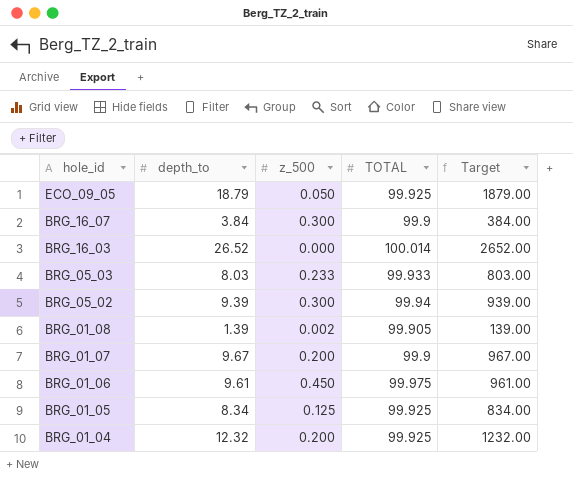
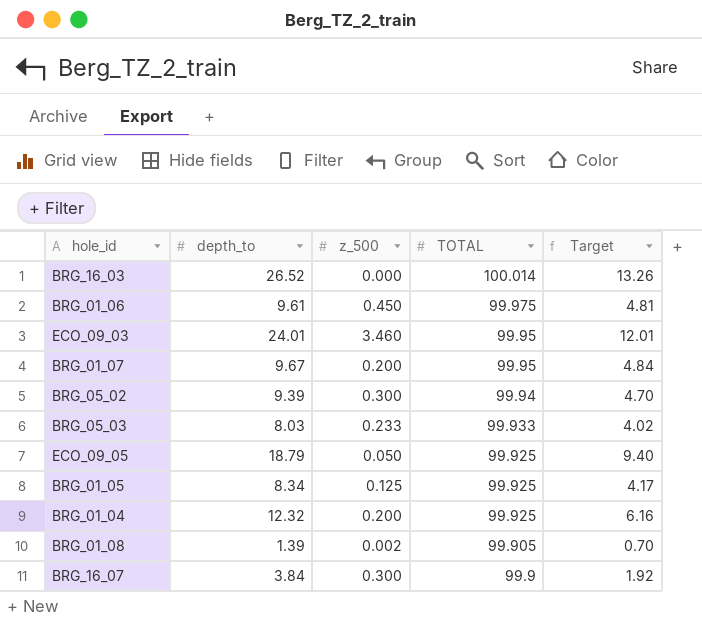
row order: hole_id descending -> TOTAL descending
column Target | formula: [depth_to] * 100 -> [depth_to] * 0.5
row ECO_09_03: none -> 24.01 | 3.460 | 99.95 | 12.01
BRG_01_07 | TOTAL: 99.9 -> 99.95

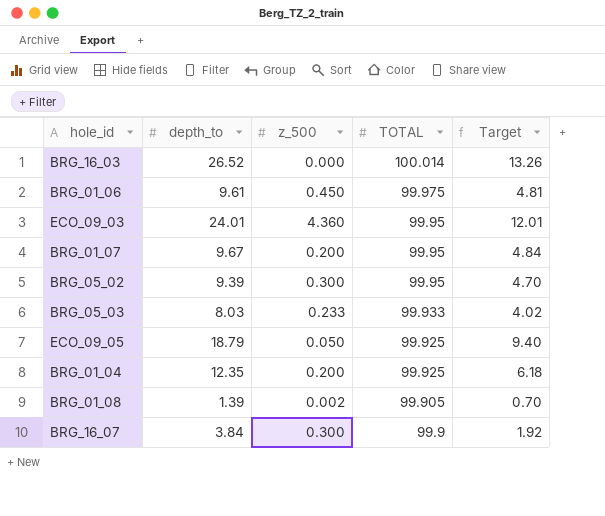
row BRG_01_05: 8.34 | 0.125 | 99.925 | 4.17 -> none
ECO_09_03 | z_500: 3.460 -> 4.360
BRG_05_02 | TOTAL: 99.94 -> 99.95
BRG_01_04 | depth_to: 12.32 -> 12.35
BRG_01_04 | Target: 6.16 -> 6.18

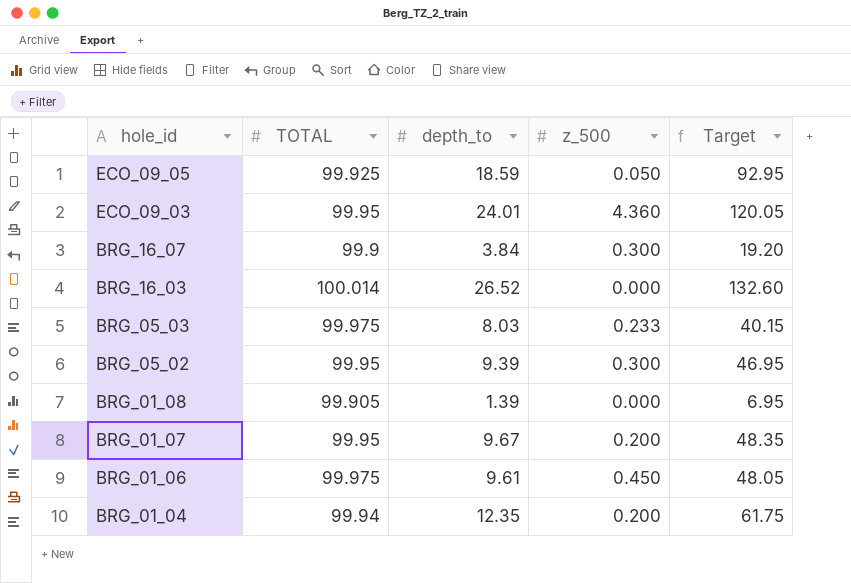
row order: TOTAL descending -> hole_id descending
column TOTAL | position: 4 -> 2
column Target | formula: [depth_to] * 0.5 -> [depth_to] * 5
ECO_09_05 | depth_to: 18.79 -> 18.59
BRG_05_03 | TOTAL: 99.933 -> 99.975
BRG_01_08 | z_500: 0.002 -> 0.000
BRG_01_04 | TOTAL: 99.925 -> 99.94

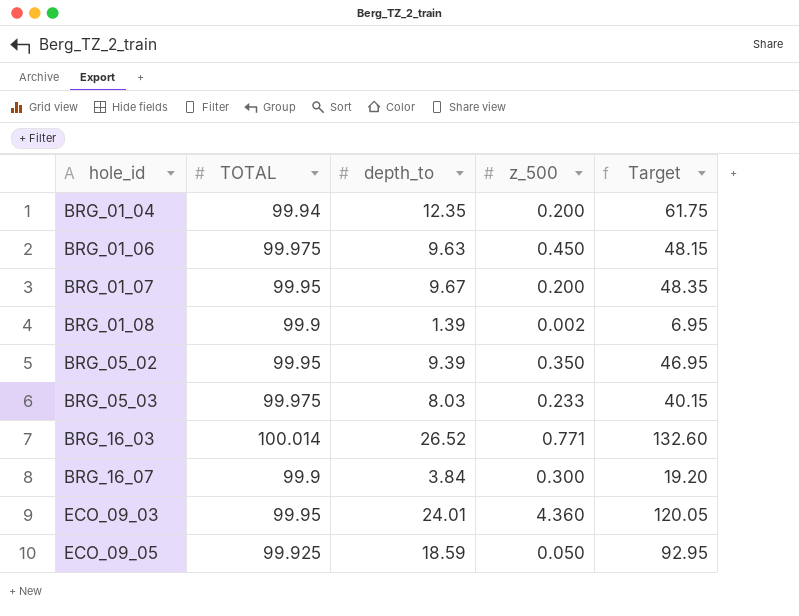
row order: hole_id descending -> hole_id ascending
BRG_01_06 | depth_to: 9.61 -> 9.63
BRG_01_06 | Target: 48.05 -> 48.15
BRG_01_08 | TOTAL: 99.905 -> 99.9
BRG_01_08 | z_500: 0.000 -> 0.002
BRG_05_02 | z_500: 0.300 -> 0.350
BRG_16_03 | z_500: 0.000 -> 0.771

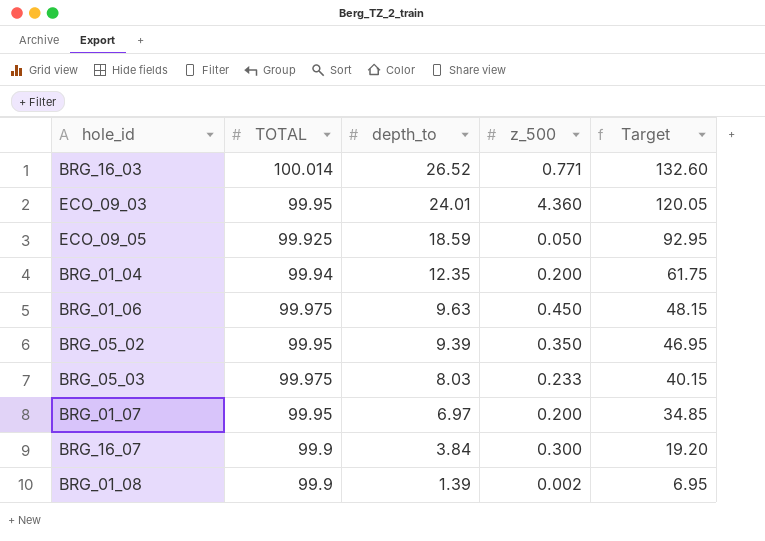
row order: hole_id ascending -> depth_to descending
BRG_01_07 | depth_to: 9.67 -> 6.97
BRG_01_07 | Target: 48.35 -> 34.85

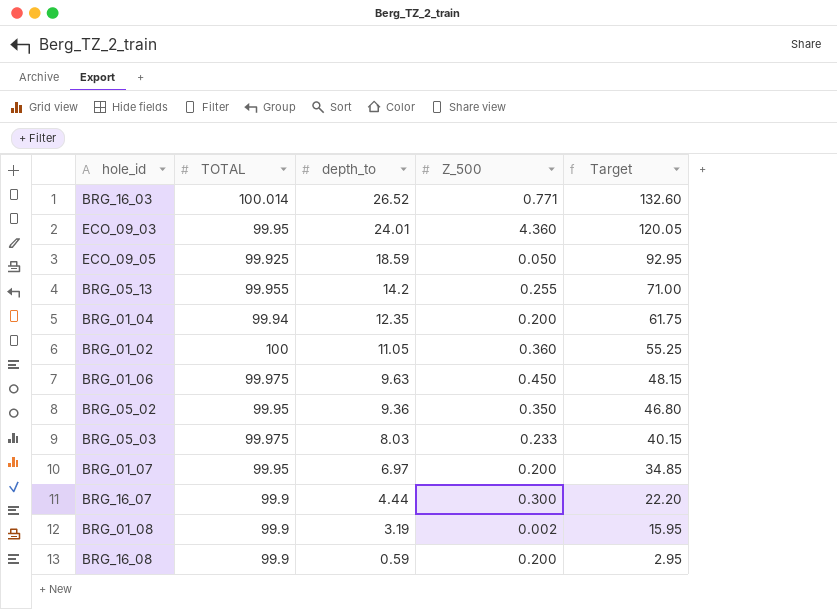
column name: z_500 -> Z_500
row BRG_05_13: none -> 99.955 | 14.2 | 0.255 | 71.00
row BRG_01_02: none -> 100 | 11.05 | 0.360 | 55.25
BRG_05_02 | depth_to: 9.39 -> 9.36
BRG_05_02 | Target: 46.95 -> 46.80
BRG_16_07 | depth_to: 3.84 -> 4.44
BRG_16_07 | Target: 19.20 -> 22.20
BRG_01_08 | depth_to: 1.39 -> 3.19
BRG_01_08 | Target: 6.95 -> 15.95
row BRG_16_08: none -> 99.9 | 0.59 | 0.200 | 2.95

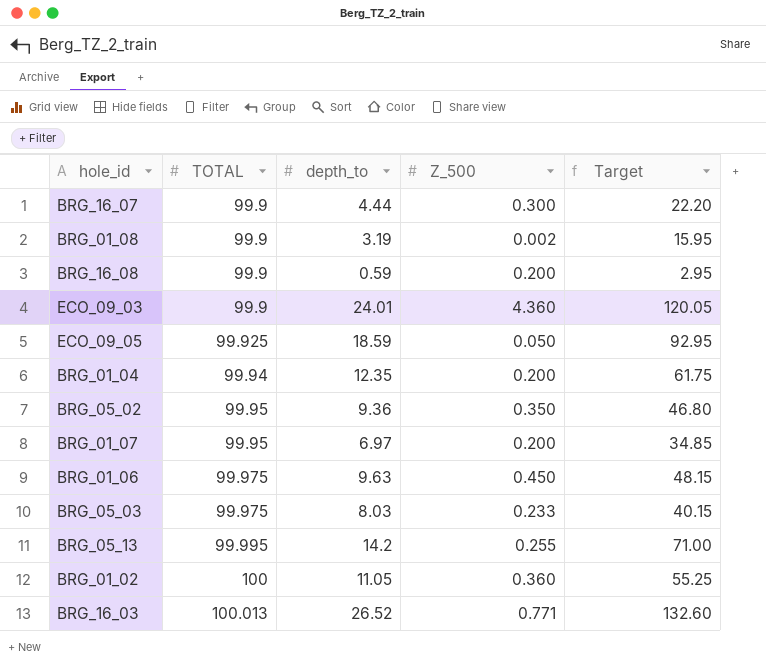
row order: depth_to descending -> TOTAL ascending
ECO_09_03 | TOTAL: 99.95 -> 99.9
BRG_05_13 | TOTAL: 99.955 -> 99.995
BRG_16_03 | TOTAL: 100.014 -> 100.013

